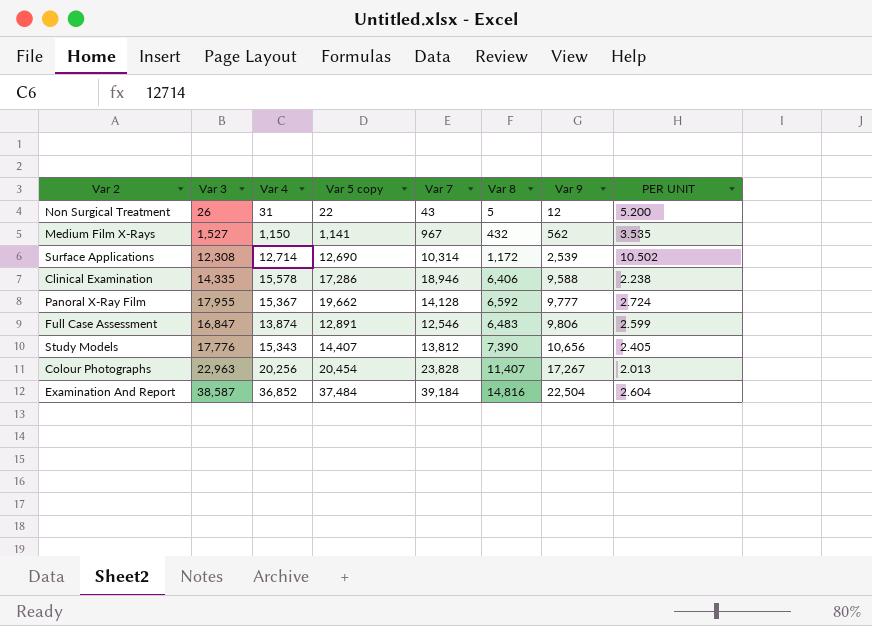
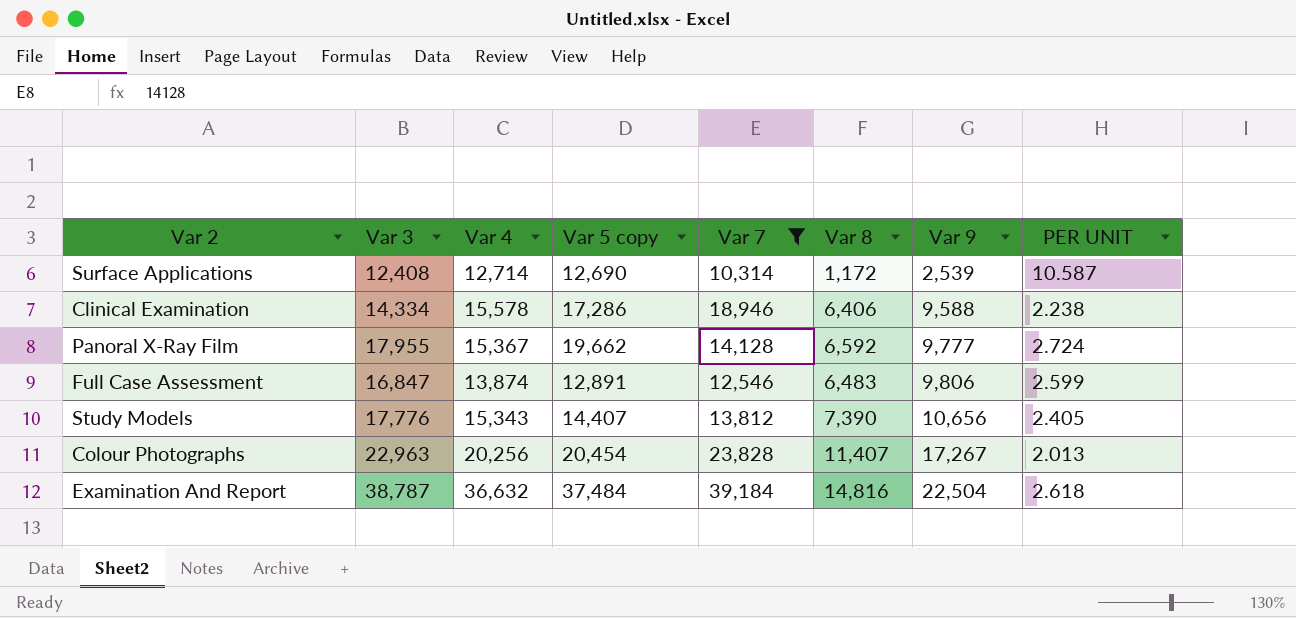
filter: none -> Var 7 >= 10,314
Surface Applications | Var 3: 12,308 -> 12,408
Surface Applications | PER UNIT: 10.502 -> 10.587
Clinical Examination | Var 3: 14,335 -> 14,334
Examination And Report | Var 3: 38,587 -> 38,787
Examination And Report | Var 4: 36,852 -> 36,632
Examination And Report | PER UNIT: 2.604 -> 2.618

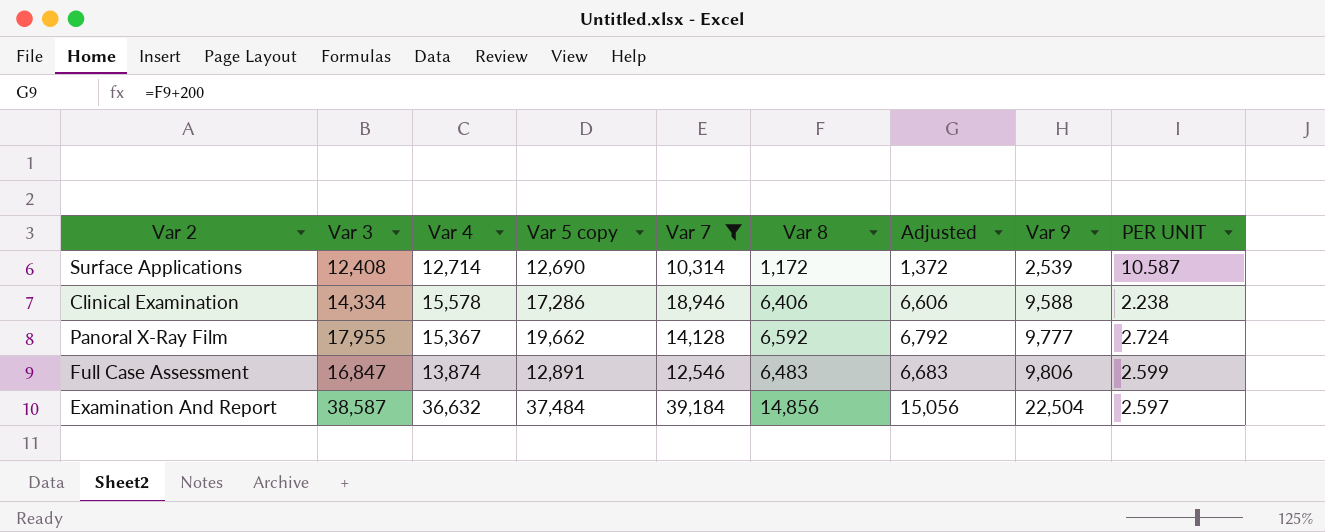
column Adjusted | formula: none -> [Var 8] + 200
row Study Models: 17,776 | 15,343 | 14,407 | 13,812 | 7,390 | 10,656 | 2.405 -> none
row Colour Photographs: 22,963 | 20,256 | 20,454 | 23,828 | 11,407 | 17,267 | 2.013 -> none
Examination And Report | Var 3: 38,787 -> 38,587
Examination And Report | Var 8: 14,816 -> 14,856
Examination And Report | PER UNIT: 2.618 -> 2.597

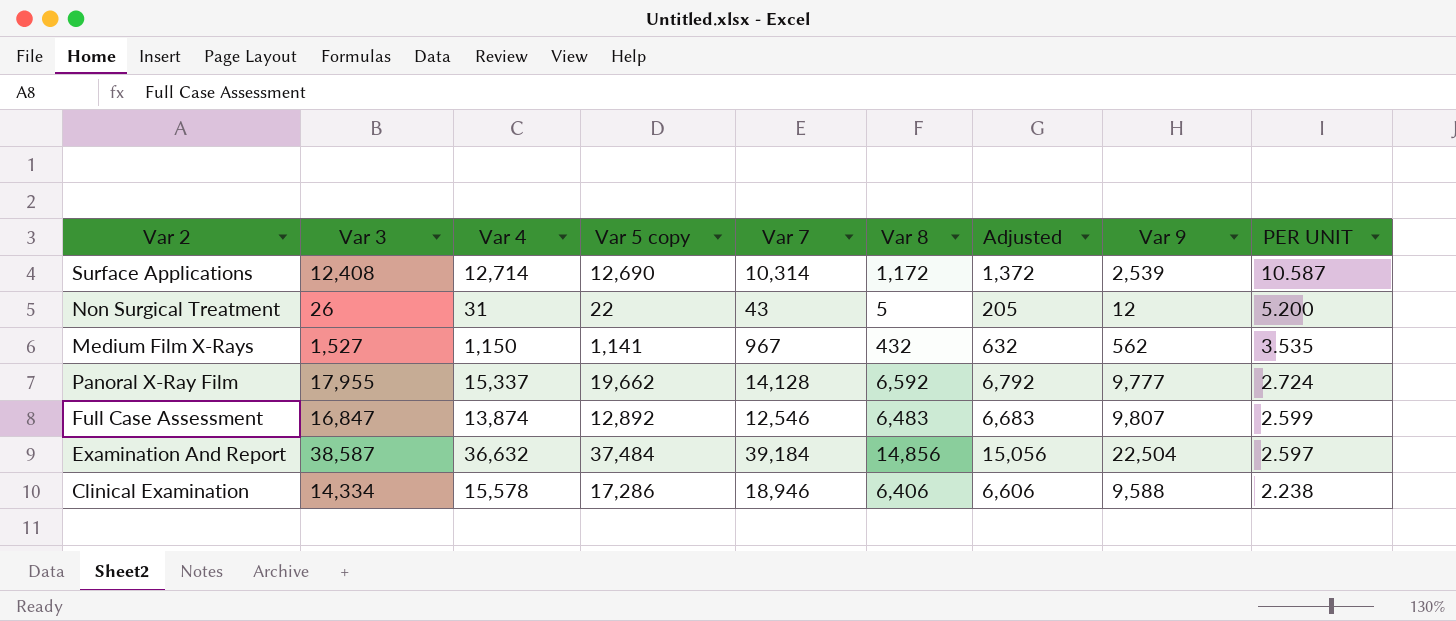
filter: Var 7 >= 10,314 -> none
row order: Var 9 ascending -> PER UNIT descending
Panoral X-Ray Film | Var 4: 15,367 -> 15,337
Full Case Assessment | Var 5 copy: 12,891 -> 12,892
Full Case Assessment | Var 9: 9,806 -> 9,807

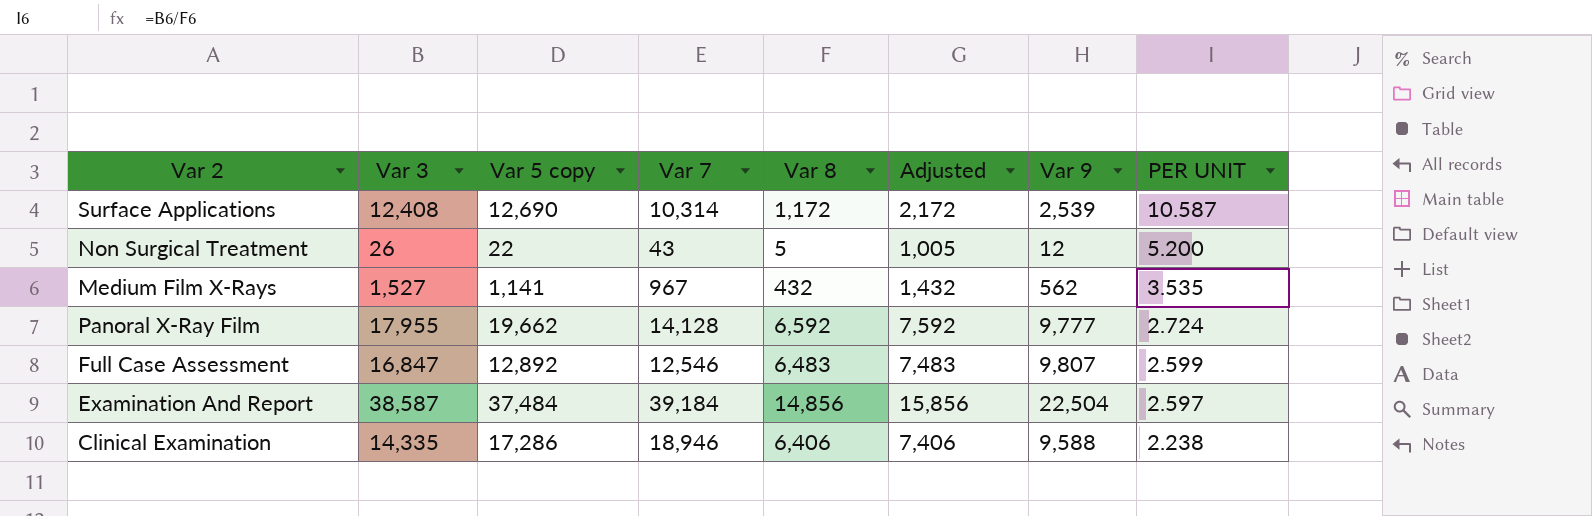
column Var 4 | position: 3 -> none
column Adjusted | formula: [Var 8] + 200 -> [Var 8] + 1000
Clinical Examination | Var 3: 14,334 -> 14,335

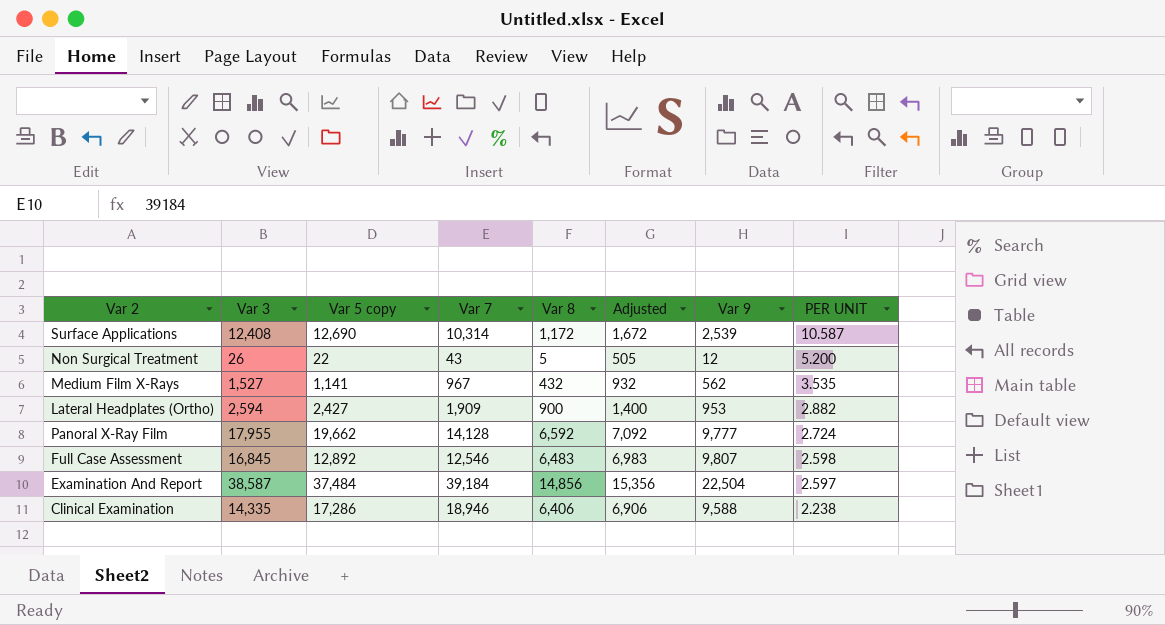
column Adjusted | formula: [Var 8] + 1000 -> [Var 8] + 500
row Lateral Headplates (Ortho): none -> 2,594 | 2,427 | 1,909 | 900 | 1,400 | 953 | 2.882
Full Case Assessment | Var 3: 16,847 -> 16,845
Full Case Assessment | PER UNIT: 2.599 -> 2.598

